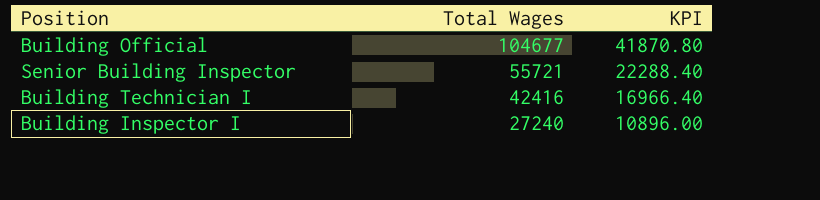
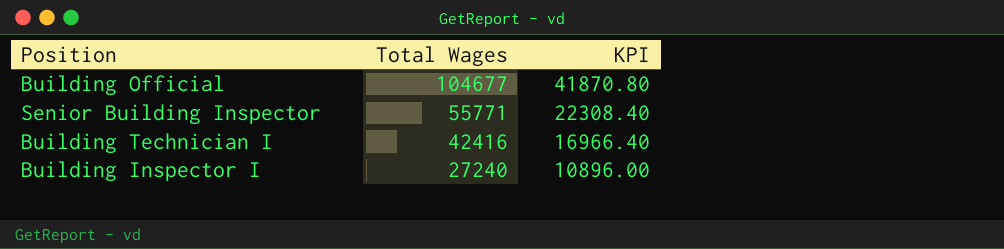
Senior Building Inspector | Total Wages: 55721 -> 55771
Senior Building Inspector | KPI: 22288.40 -> 22308.40

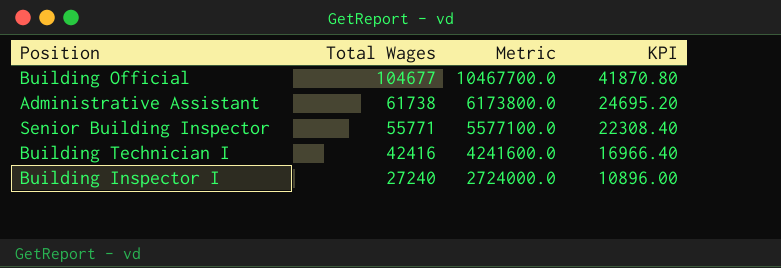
column Metric | formula: none -> [Total Wages] * 100
row Administrative Assistant: none -> 61738 | 6173800.0 | 24695.20

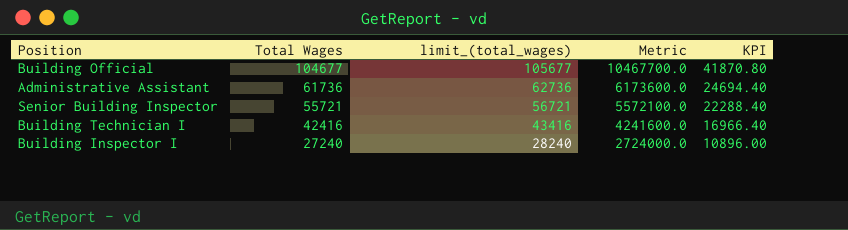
column limit_(total_wages) | formula: none -> [Total Wages] + 1000
Administrative Assistant | Total Wages: 61738 -> 61736
Administrative Assistant | Metric: 6173800.0 -> 6173600.0
Administrative Assistant | KPI: 24695.20 -> 24694.40
Senior Building Inspector | Total Wages: 55771 -> 55721
Senior Building Inspector | Metric: 5577100.0 -> 5572100.0
Senior Building Inspector | KPI: 22308.40 -> 22288.40

